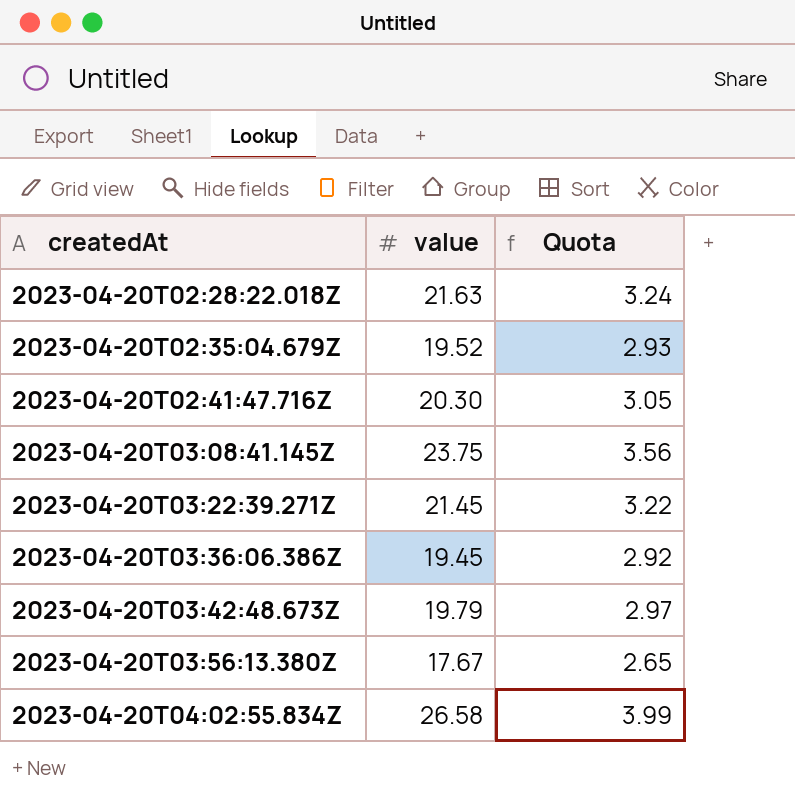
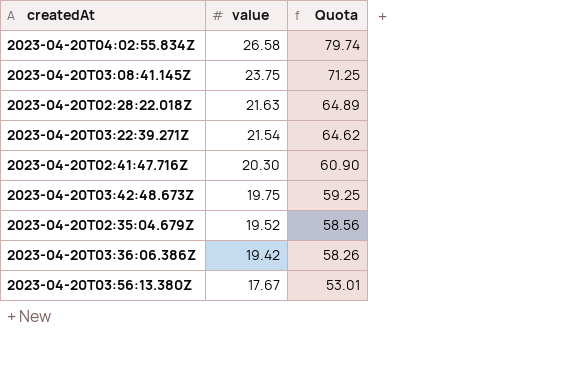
row order: createdAt ascending -> value descending
column Quota | formula: [value] * 0.15 -> [value] * 3
2023-04-20T03:22:39.271Z | value: 21.45 -> 21.54
2023-04-20T03:42:48.673Z | value: 19.79 -> 19.75
2023-04-20T03:36:06.386Z | value: 19.45 -> 19.42

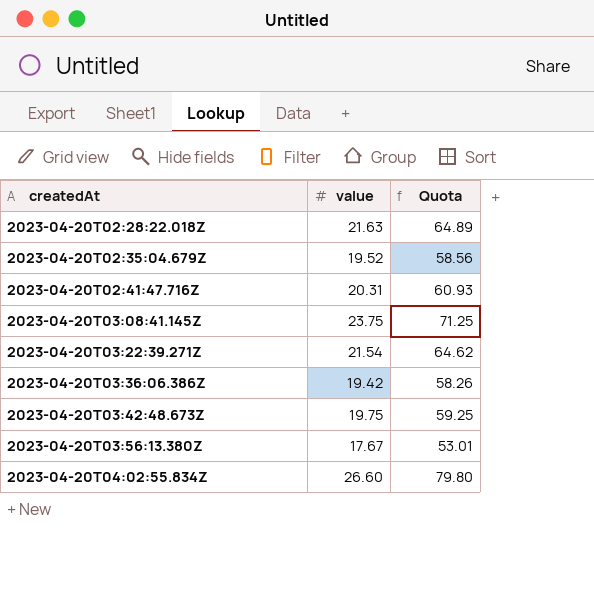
row order: value descending -> createdAt ascending
2023-04-20T02:41:47.716Z | value: 20.30 -> 20.31
2023-04-20T02:41:47.716Z | Quota: 60.90 -> 60.93
2023-04-20T04:02:55.834Z | value: 26.58 -> 26.60
2023-04-20T04:02:55.834Z | Quota: 79.74 -> 79.80

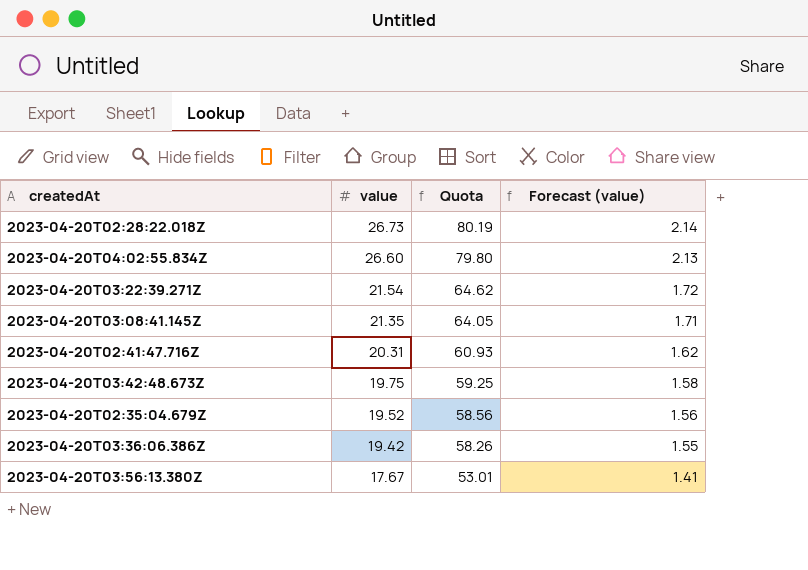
row order: createdAt ascending -> value descending
column Forecast (value) | formula: none -> [value] * 0.08
2023-04-20T02:28:22.018Z | value: 21.63 -> 26.73
2023-04-20T02:28:22.018Z | Quota: 64.89 -> 80.19
2023-04-20T03:08:41.145Z | value: 23.75 -> 21.35
2023-04-20T03:08:41.145Z | Quota: 71.25 -> 64.05

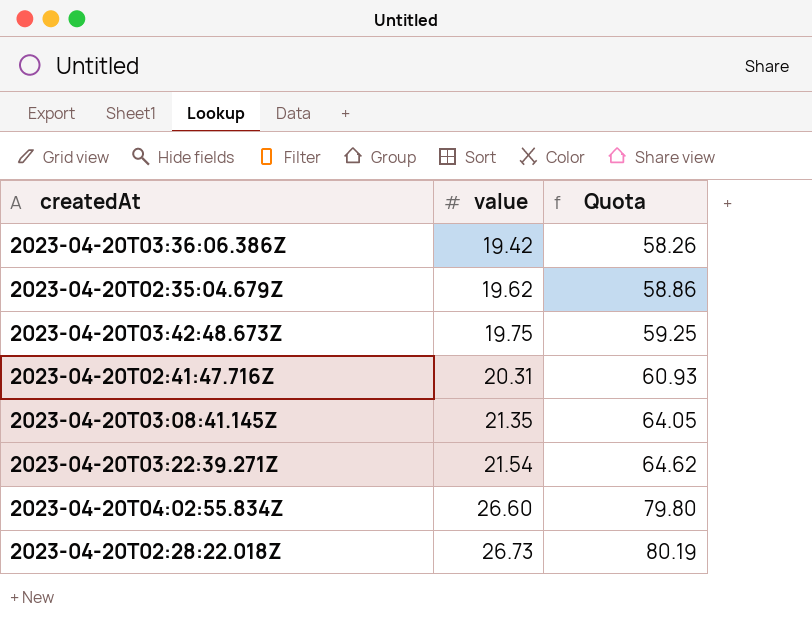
row order: value descending -> value ascending
column Forecast (value) | formula: [value] * 0.08 -> none
row 2023-04-20T03:56:13.380Z: 17.67 | 53.01 | 1.41 -> none
2023-04-20T02:35:04.679Z | value: 19.52 -> 19.62
2023-04-20T02:35:04.679Z | Quota: 58.56 -> 58.86

